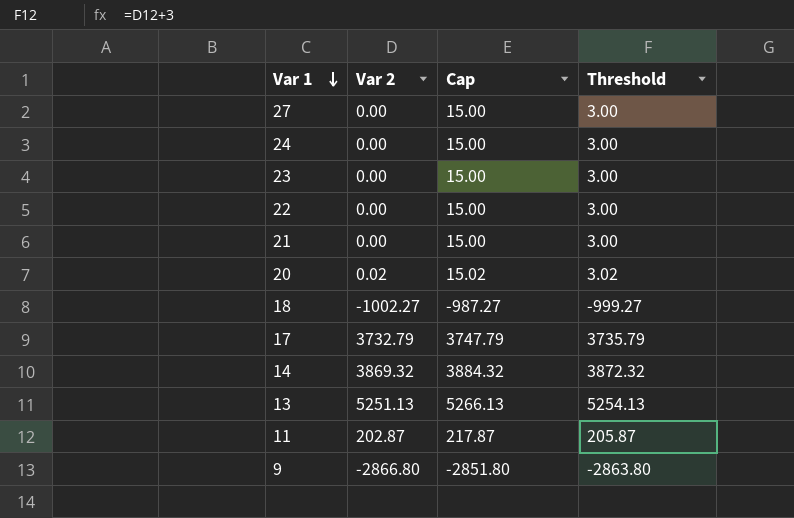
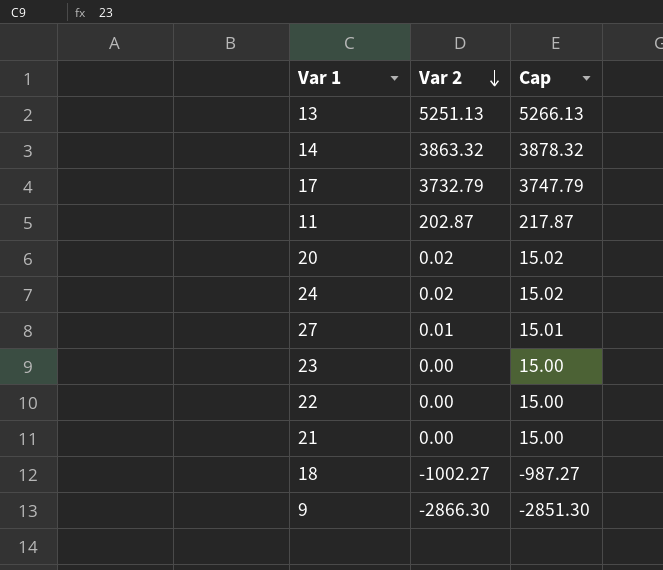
row order: Var 1 descending -> Var 2 descending
column Threshold | formula: [Var 2] + 3 -> none
14 | Var 2: 3869.32 -> 3863.32
14 | Cap: 3884.32 -> 3878.32
24 | Var 2: 0.00 -> 0.02
24 | Cap: 15.00 -> 15.02
27 | Var 2: 0.00 -> 0.01
27 | Cap: 15.00 -> 15.01
9 | Var 2: -2866.80 -> -2866.30
9 | Cap: -2851.80 -> -2851.30

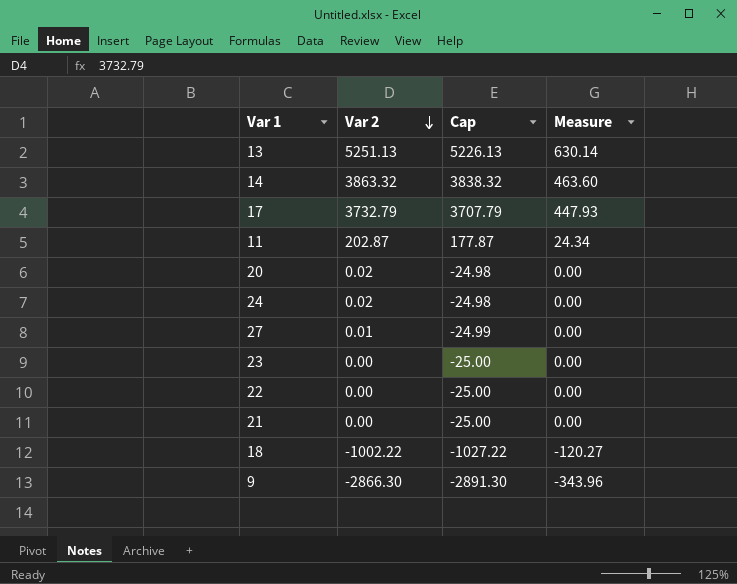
column Cap | formula: [Var 2] + 15 -> [Var 2] - 25
column Measure | formula: none -> [Var 2] * 0.12
18 | Var 2: -1002.27 -> -1002.22

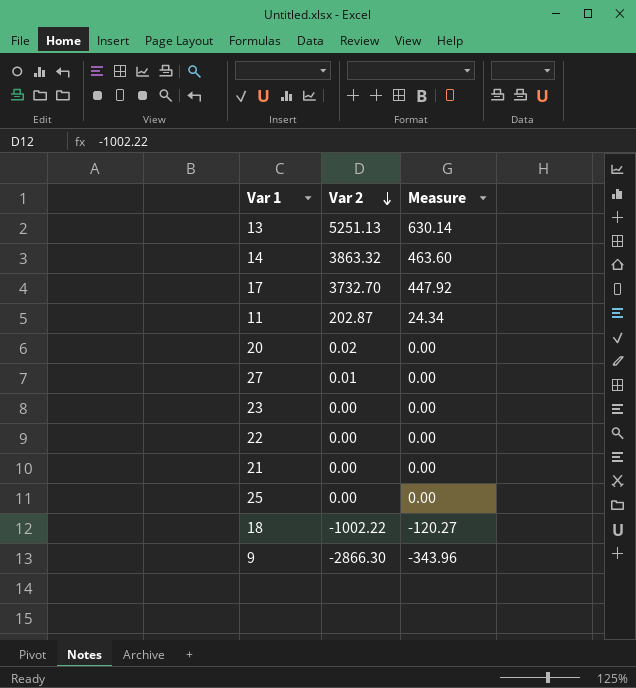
column Cap | formula: [Var 2] - 25 -> none
row 24: 0.02 | -24.98 | 0.00 -> none
17 | Var 2: 3732.79 -> 3732.70
17 | Measure: 447.93 -> 447.92
row 25: none -> 0.00 | 0.00

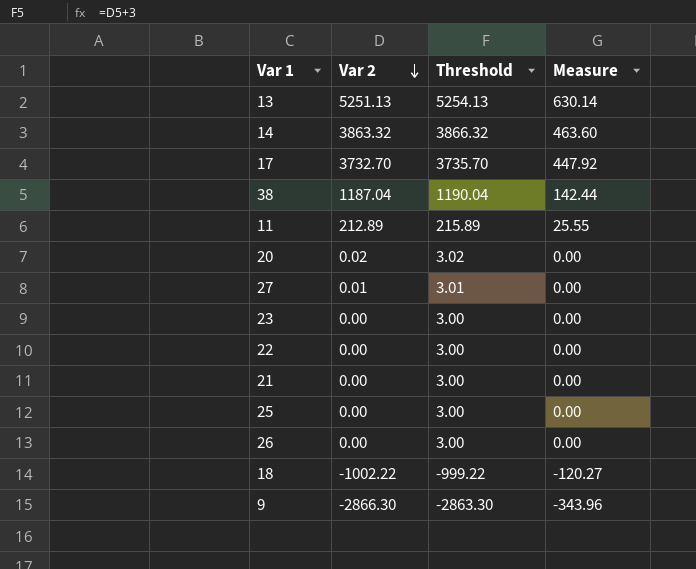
column Threshold | formula: none -> [Var 2] + 3
row 38: none -> 1187.04 | 1190.04 | 142.44
11 | Var 2: 202.87 -> 212.89
11 | Measure: 24.34 -> 25.55
row 26: none -> 0.00 | 3.00 | 0.00

